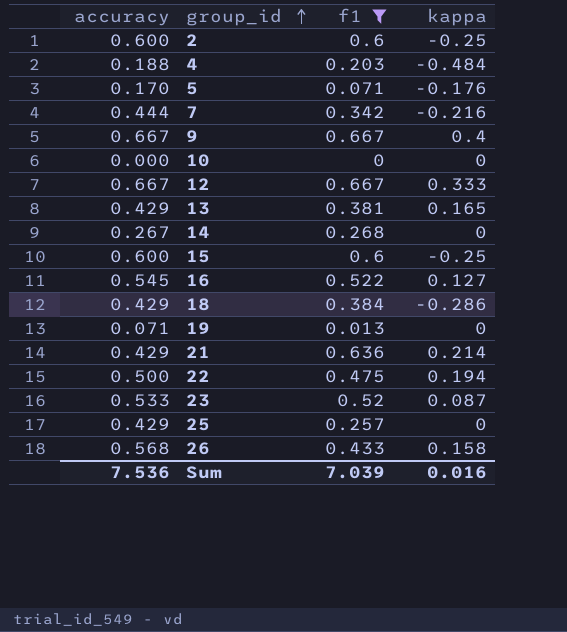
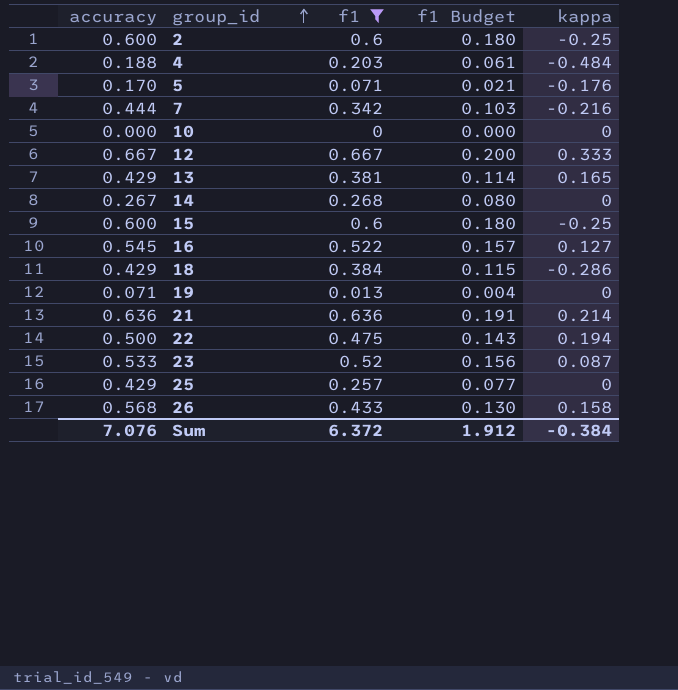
column f1 Budget | formula: none -> [f1] * 0.3
row 9: 0.667 | 0.667 | 0.4 -> none
21 | accuracy: 0.429 -> 0.636
Sum | accuracy: 7.536 -> 7.076
Sum | f1: 7.039 -> 6.372
Sum | kappa: 0.016 -> -0.384

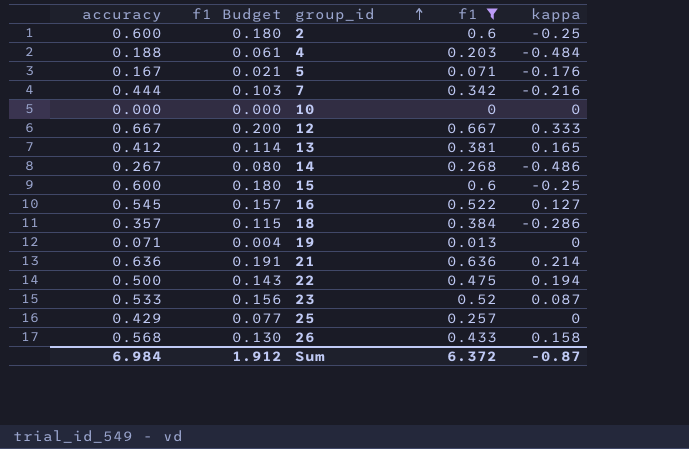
column f1 Budget | position: 4 -> 2
5 | accuracy: 0.170 -> 0.167
13 | accuracy: 0.429 -> 0.412
14 | kappa: 0 -> -0.486
18 | accuracy: 0.429 -> 0.357
Sum | accuracy: 7.076 -> 6.984
Sum | kappa: -0.384 -> -0.87

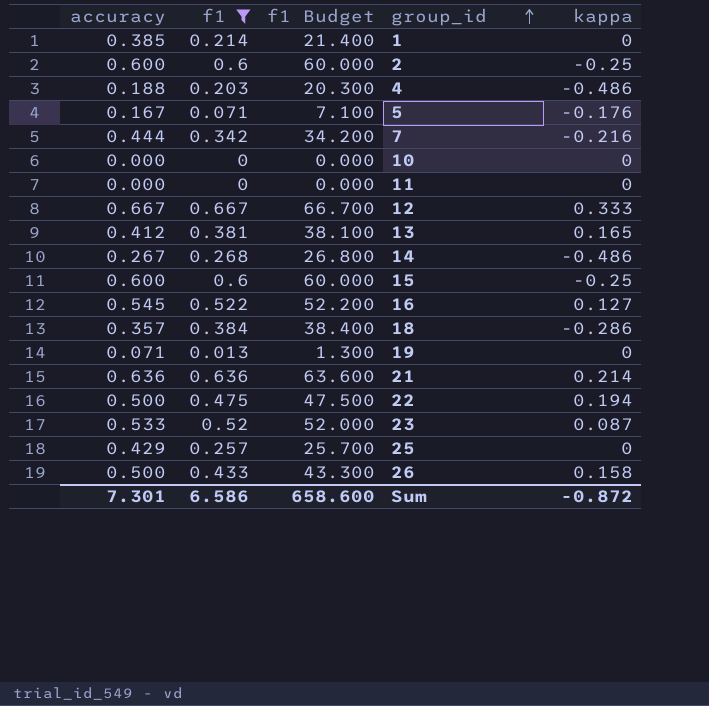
column f1 | position: 4 -> 2
column f1 Budget | formula: [f1] * 0.3 -> [f1] * 100
row 1: none -> 0.385 | 0.214 | 21.400 | 0
4 | kappa: -0.484 -> -0.486
row 11: none -> 0.000 | 0 | 0.000 | 0
26 | accuracy: 0.568 -> 0.500
Sum | accuracy: 6.984 -> 7.301
Sum | f1: 6.372 -> 6.586
Sum | f1 Budget: 1.912 -> 658.600
Sum | kappa: -0.87 -> -0.872

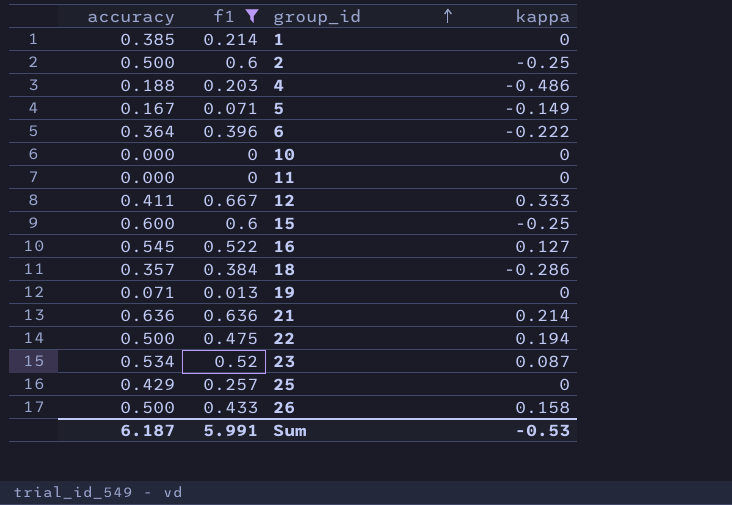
column f1 Budget | formula: [f1] * 100 -> none
row 7: 0.444 | 0.342 | 34.200 | -0.216 -> none
row 13: 0.412 | 0.381 | 38.100 | 0.165 -> none
row 14: 0.267 | 0.268 | 26.800 | -0.486 -> none
2 | accuracy: 0.600 -> 0.500
5 | kappa: -0.176 -> -0.149
row 6: none -> 0.364 | 0.396 | -0.222
12 | accuracy: 0.667 -> 0.411
23 | accuracy: 0.533 -> 0.534
Sum | accuracy: 7.301 -> 6.187
Sum | f1: 6.586 -> 5.991
Sum | kappa: -0.872 -> -0.53

